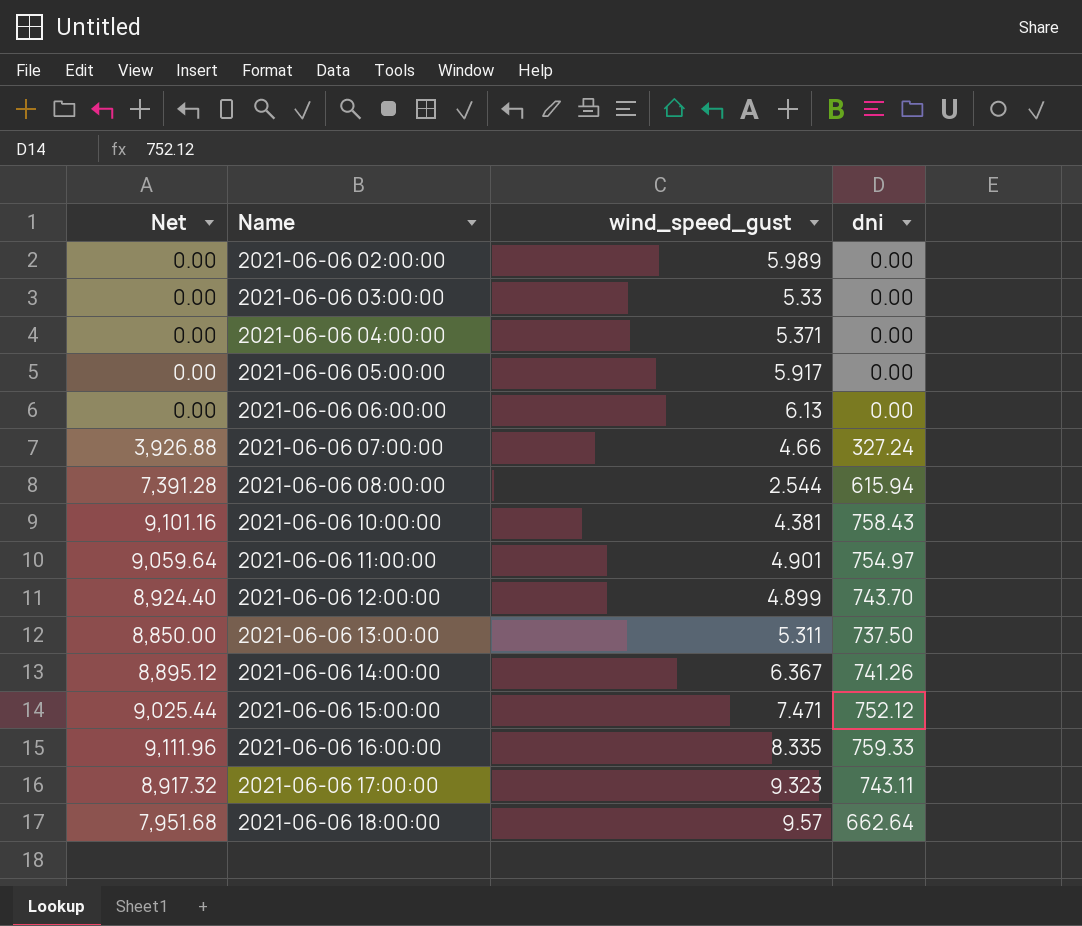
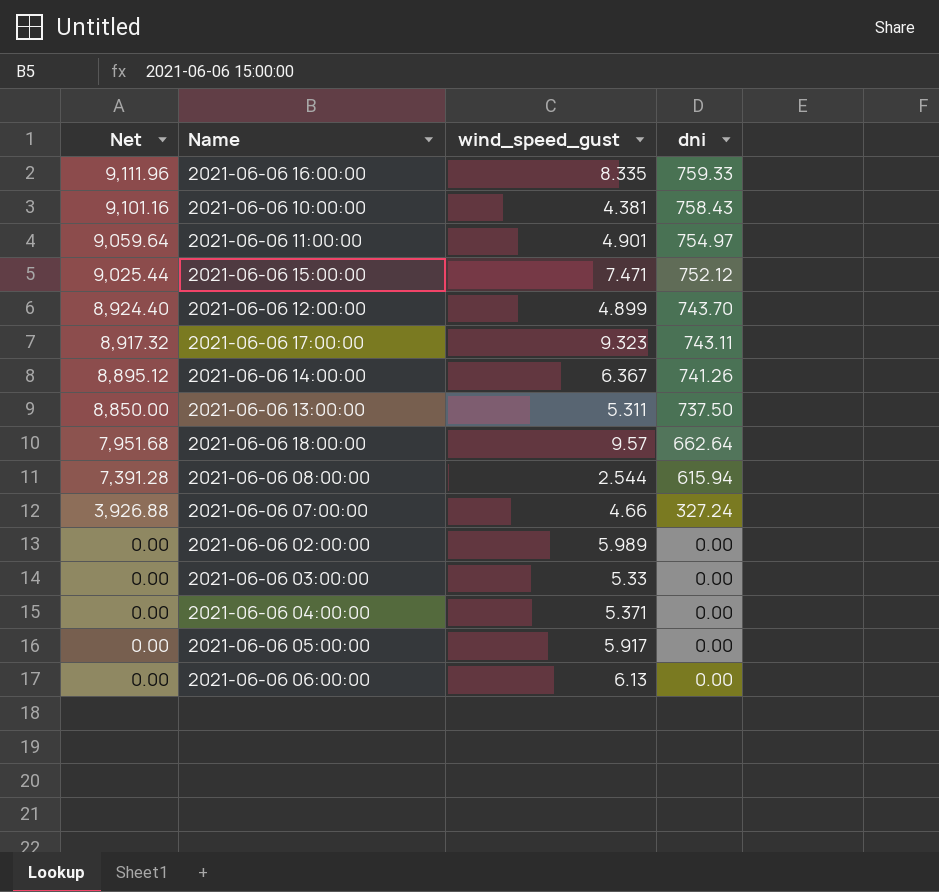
row order: Name ascending -> Net descending

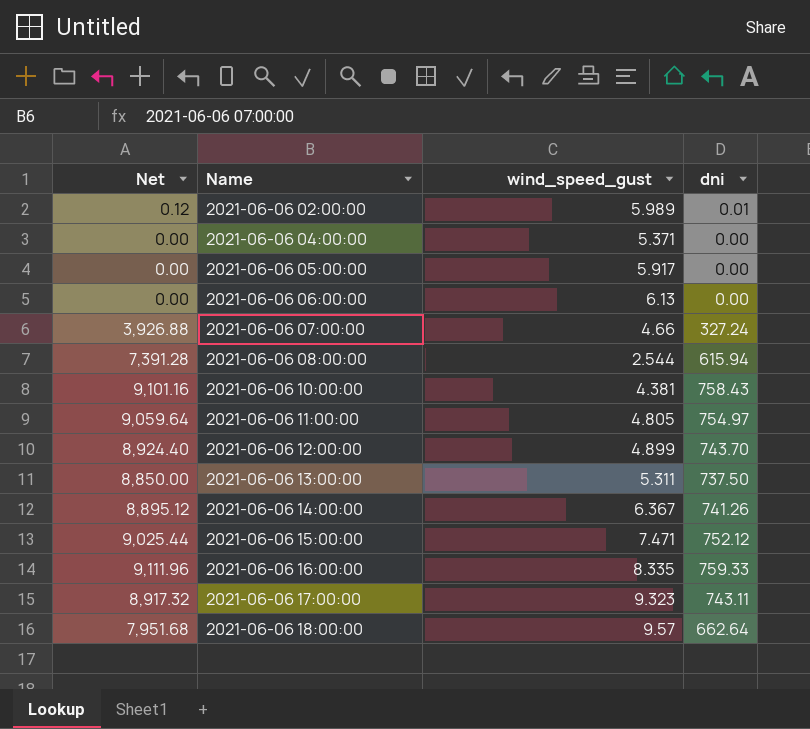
row order: Net descending -> Name ascending
row 2021-06-06 03:00:00: 0.00 | 5.33 | 0.00 -> none
2021-06-06 02:00:00 | Net: 0.00 -> 0.12
2021-06-06 02:00:00 | dni: 0.00 -> 0.01
2021-06-06 11:00:00 | wind_speed_gust: 4.901 -> 4.805

